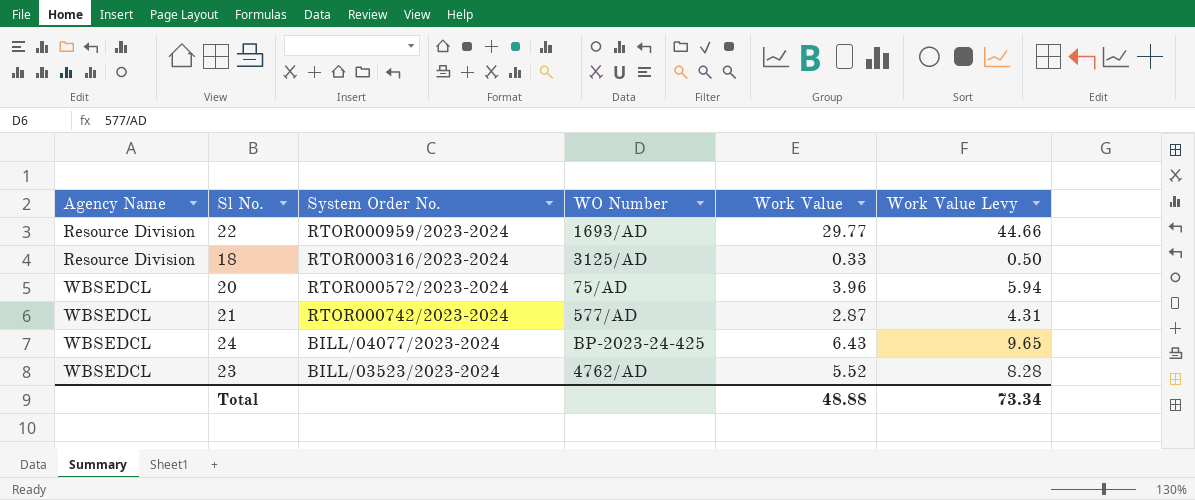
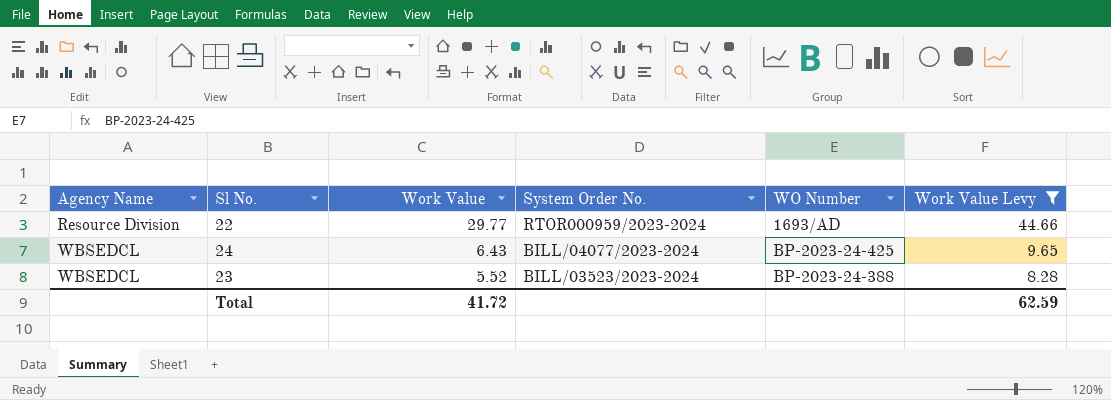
filter: none -> Work Value Levy >= 8.28
column Work Value | position: 5 -> 3
23 | WO Number: 4762/AD -> BP-2023-24-388
Total | Work Value: 48.88 -> 41.72
Total | Work Value Levy: 73.34 -> 62.59

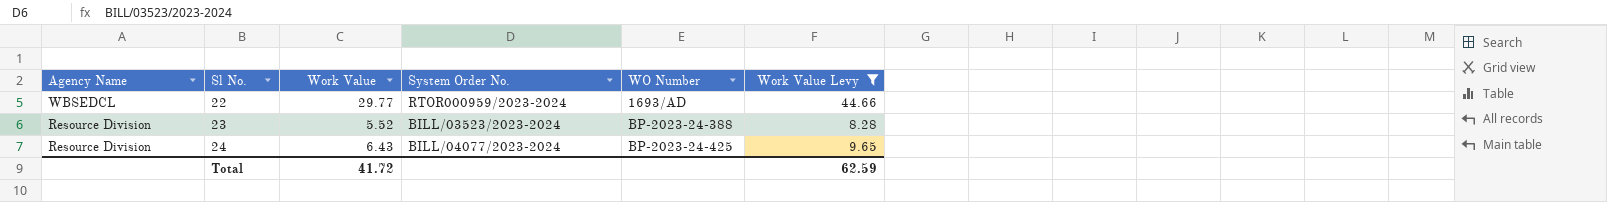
row order: Agency Name ascending -> Agency Name descending
22 | Agency Name: Resource Division -> WBSEDCL
23 | Agency Name: WBSEDCL -> Resource Division
24 | Agency Name: WBSEDCL -> Resource Division

